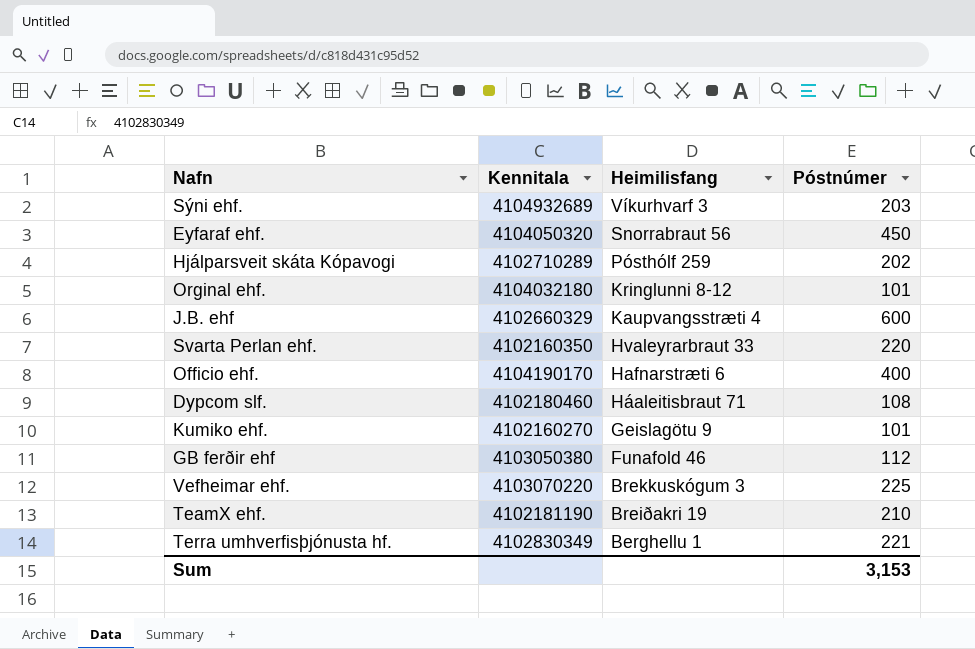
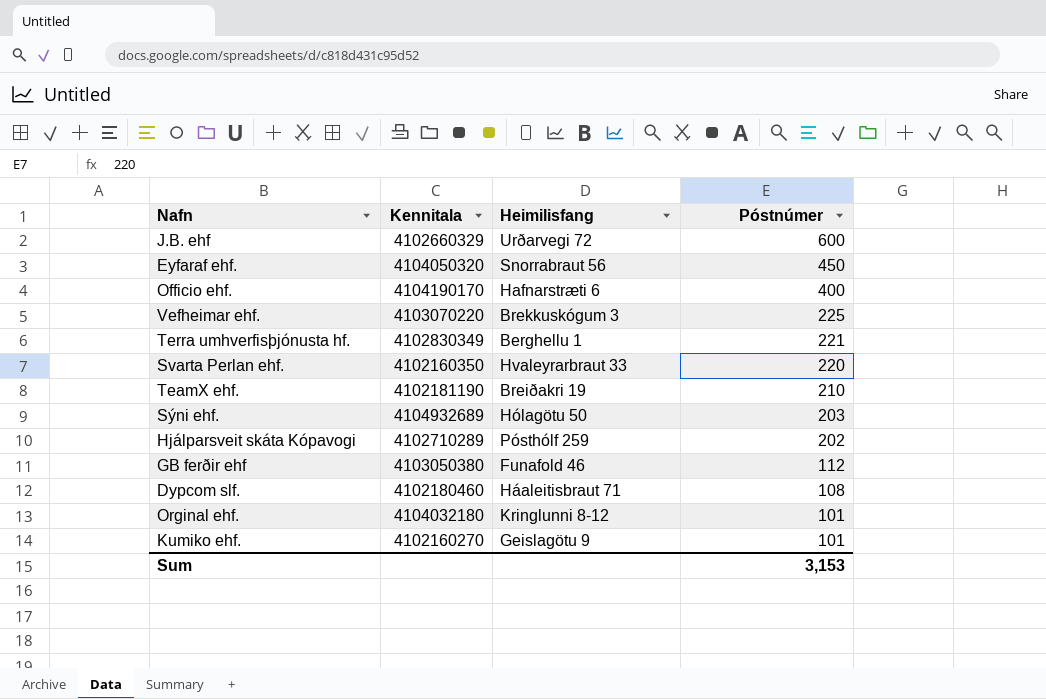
row order: Heimilisfang descending -> Póstnúmer descending
J.B. ehf | Heimilisfang: Kaupvangsstræti 4 -> Urðarvegi 72
Sýni ehf. | Heimilisfang: Víkurhvarf 3 -> Hólagötu 50

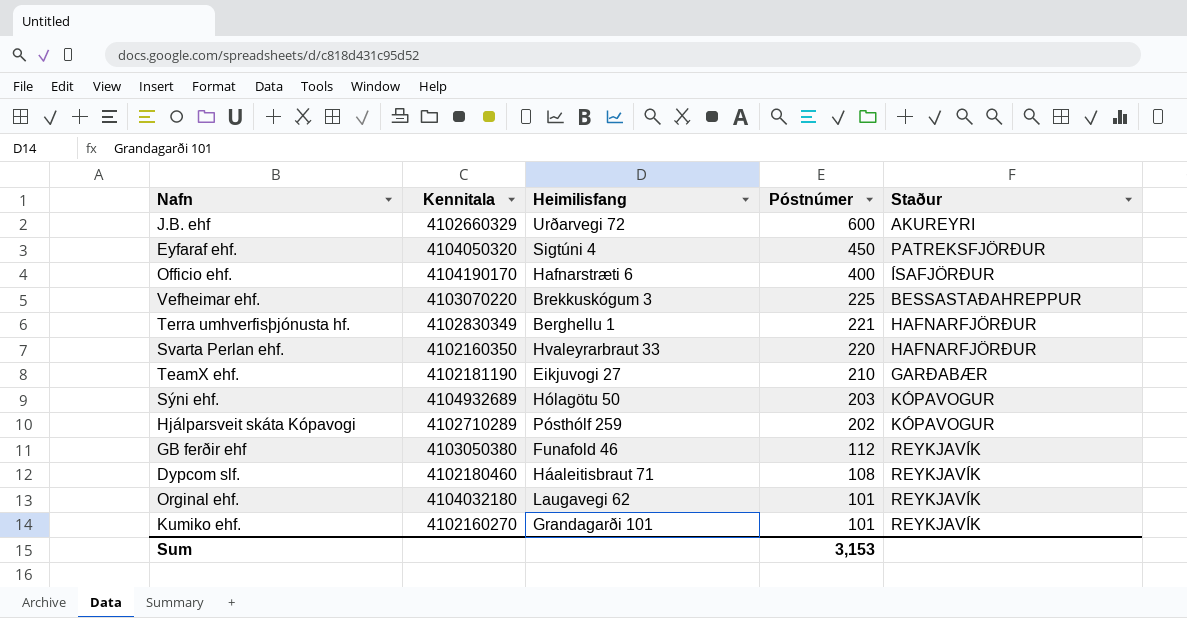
column Staður | position: none -> 5
Eyfaraf ehf. | Heimilisfang: Snorrabraut 56 -> Sigtúni 4
TeamX ehf. | Heimilisfang: Breiðakri 19 -> Eikjuvogi 27
Orginal ehf. | Heimilisfang: Kringlunni 8-12 -> Laugavegi 62
Kumiko ehf. | Heimilisfang: Geislagötu 9 -> Grandagarði 101

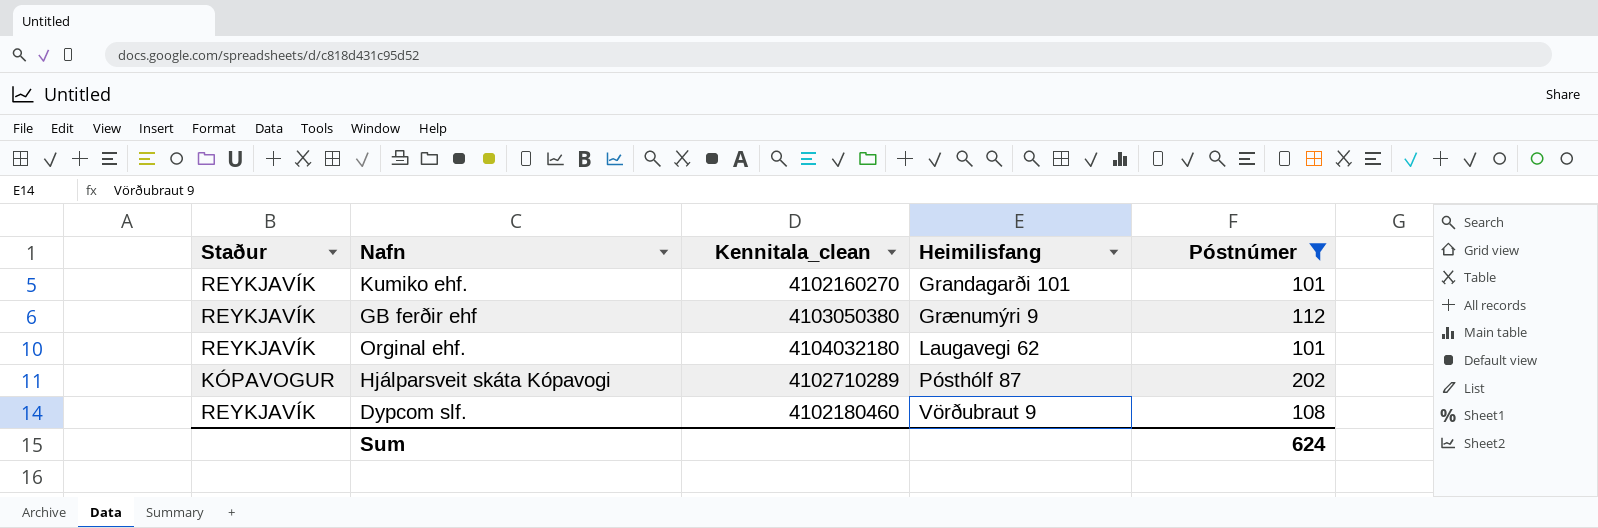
filter: none -> Póstnúmer <= 202
row order: Póstnúmer descending -> Heimilisfang ascending
column Staður | position: 5 -> 1
column name: Kennitala -> Kennitala_clean
GB ferðir ehf | Heimilisfang: Funafold 46 -> Grænumýri 9
Hjálparsveit skáta Kópavogi | Heimilisfang: Pósthólf 259 -> Pósthólf 87
Dypcom slf. | Heimilisfang: Háaleitisbraut 71 -> Vörðubraut 9
Sum | Póstnúmer: 3,153 -> 624

